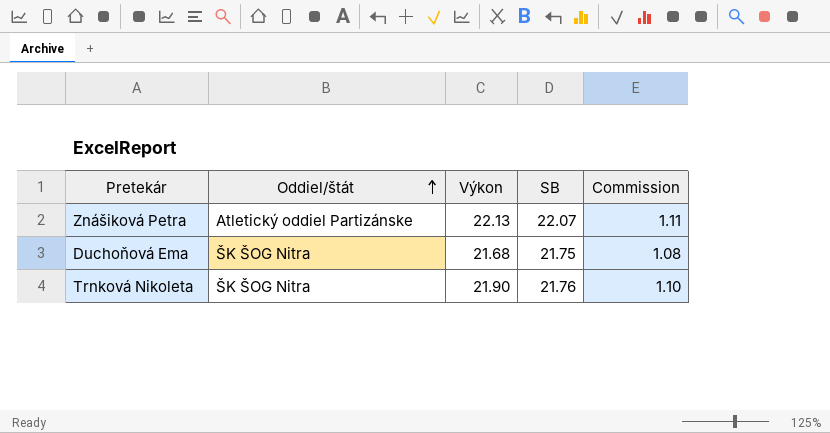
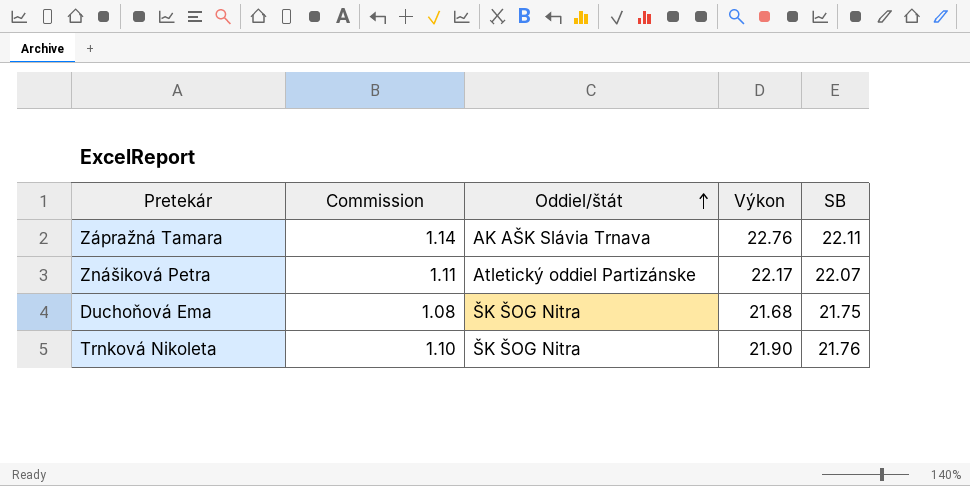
column Commission | position: 5 -> 2
row Zápražná Tamara: none -> 1.14 | AK AŠK Slávia Trnava | 22.76 | 22.11
Znášiková Petra | Výkon: 22.13 -> 22.17

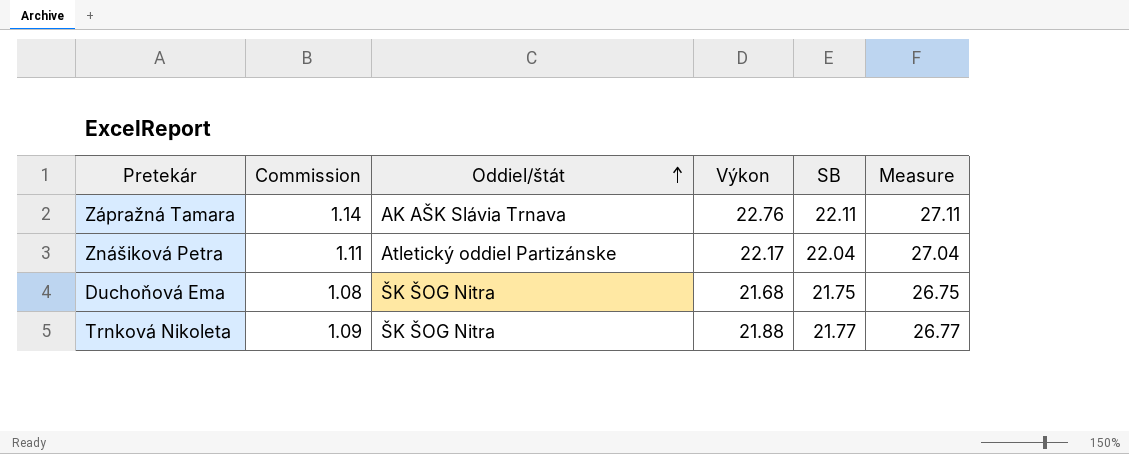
column Measure | formula: none -> [SB] + 5
Znášiková Petra | SB: 22.07 -> 22.04
Trnková Nikoleta | Commission: 1.10 -> 1.09
Trnková Nikoleta | Výkon: 21.90 -> 21.88
Trnková Nikoleta | SB: 21.76 -> 21.77

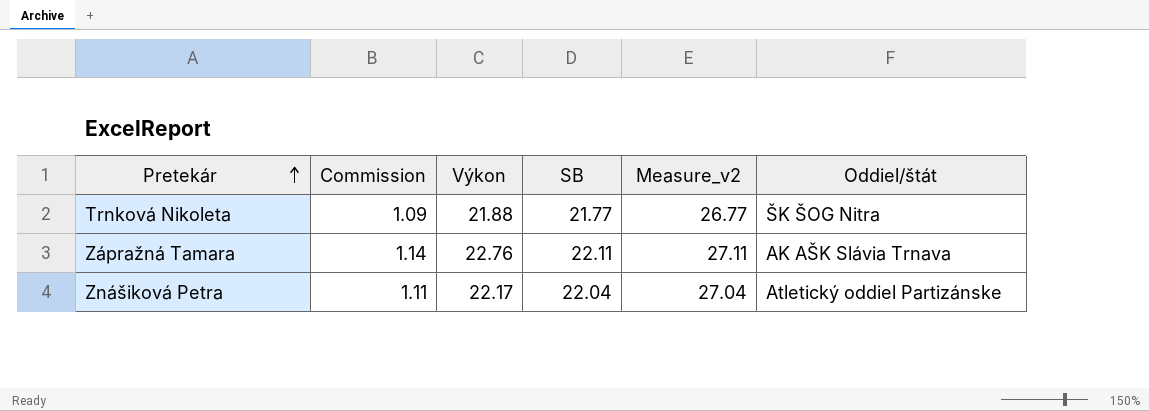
row order: Oddiel/štát ascending -> Pretekár ascending
column name: Measure -> Measure_v2
column Oddiel/štát | position: 3 -> 6
row Duchoňová Ema: 1.08 | ŠK ŠOG Nitra | 21.68 | 21.75 | 26.75 -> none

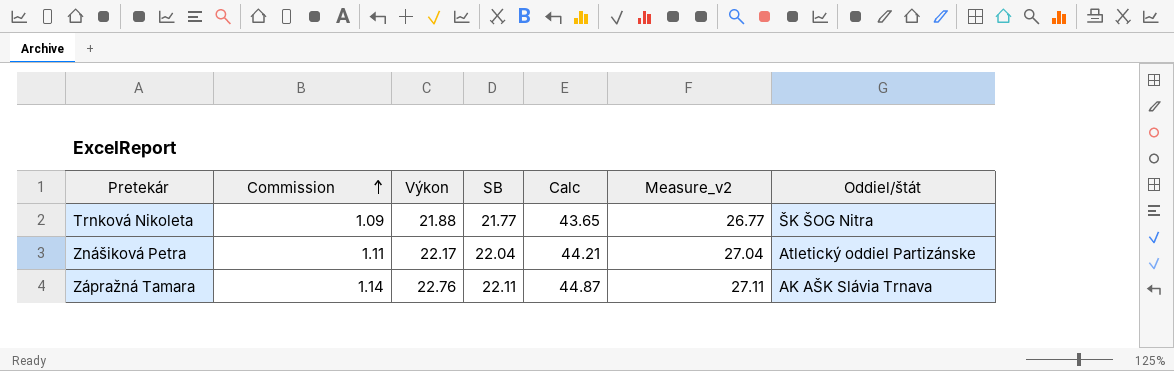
row order: Pretekár ascending -> Commission ascending
column Calc | formula: none -> [Výkon] + [SB]

